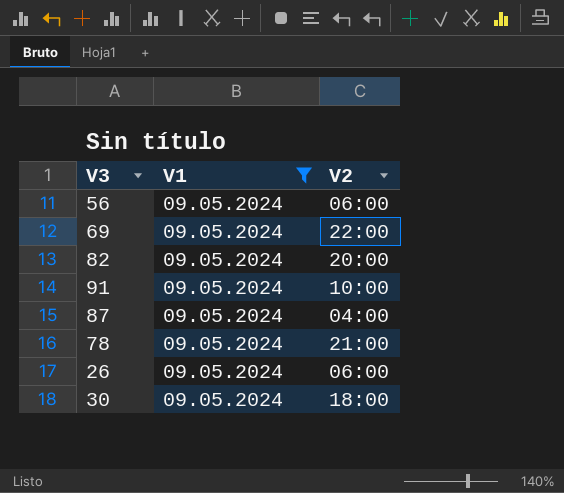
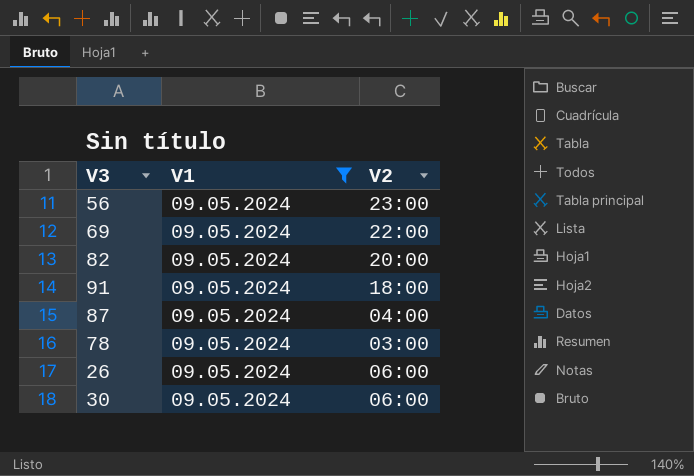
56 | V2: 06:00 -> 23:00
91 | V2: 10:00 -> 18:00
78 | V2: 21:00 -> 03:00
30 | V2: 18:00 -> 06:00

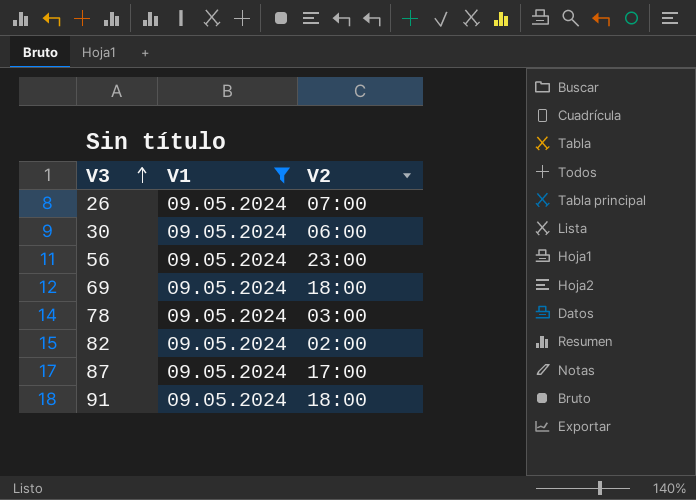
row order: none -> V3 ascending
26 | V2: 06:00 -> 07:00
69 | V2: 22:00 -> 18:00
82 | V2: 20:00 -> 02:00
87 | V2: 04:00 -> 17:00

